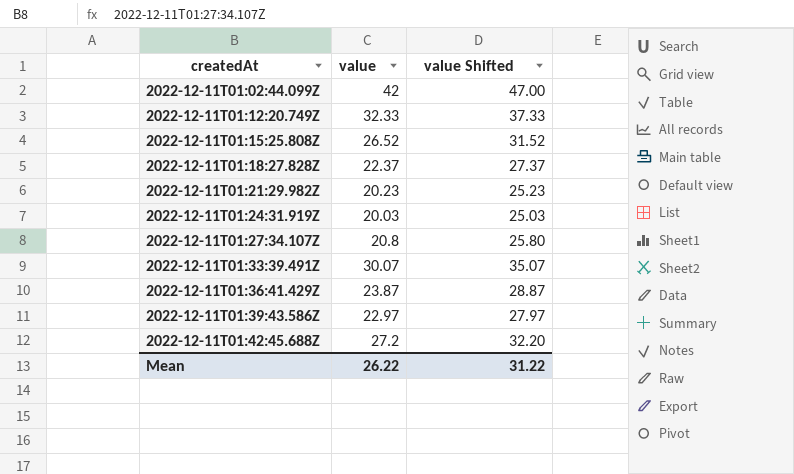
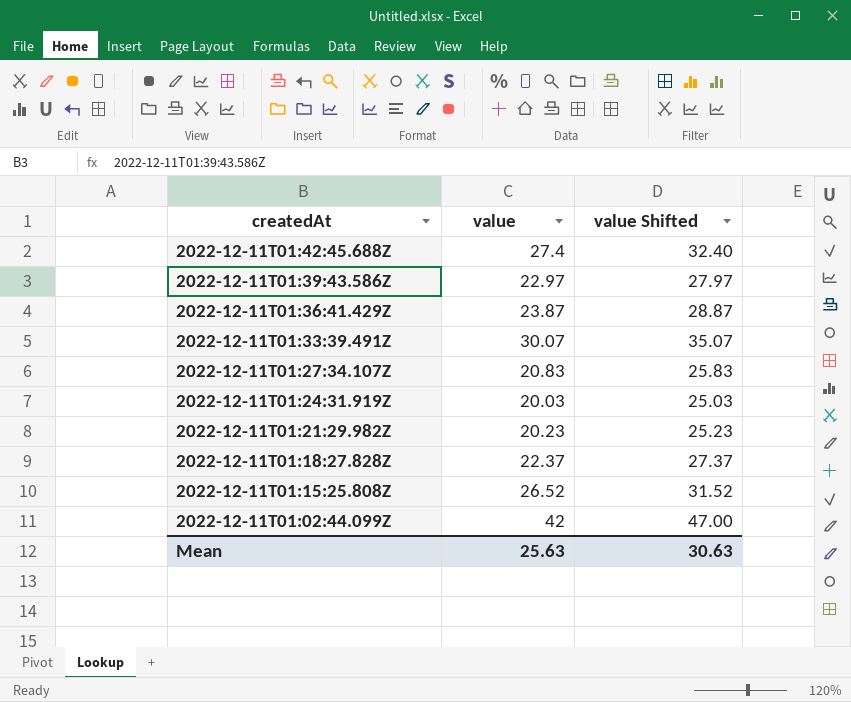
row order: createdAt ascending -> createdAt descending
row 2022-12-11T01:12:20.749Z: 32.33 | 37.33 -> none
2022-12-11T01:42:45.688Z | value: 27.2 -> 27.4
2022-12-11T01:42:45.688Z | value Shifted: 32.20 -> 32.40
2022-12-11T01:27:34.107Z | value: 20.8 -> 20.83
2022-12-11T01:27:34.107Z | value Shifted: 25.80 -> 25.83
Mean | value: 26.22 -> 25.63
Mean | value Shifted: 31.22 -> 30.63

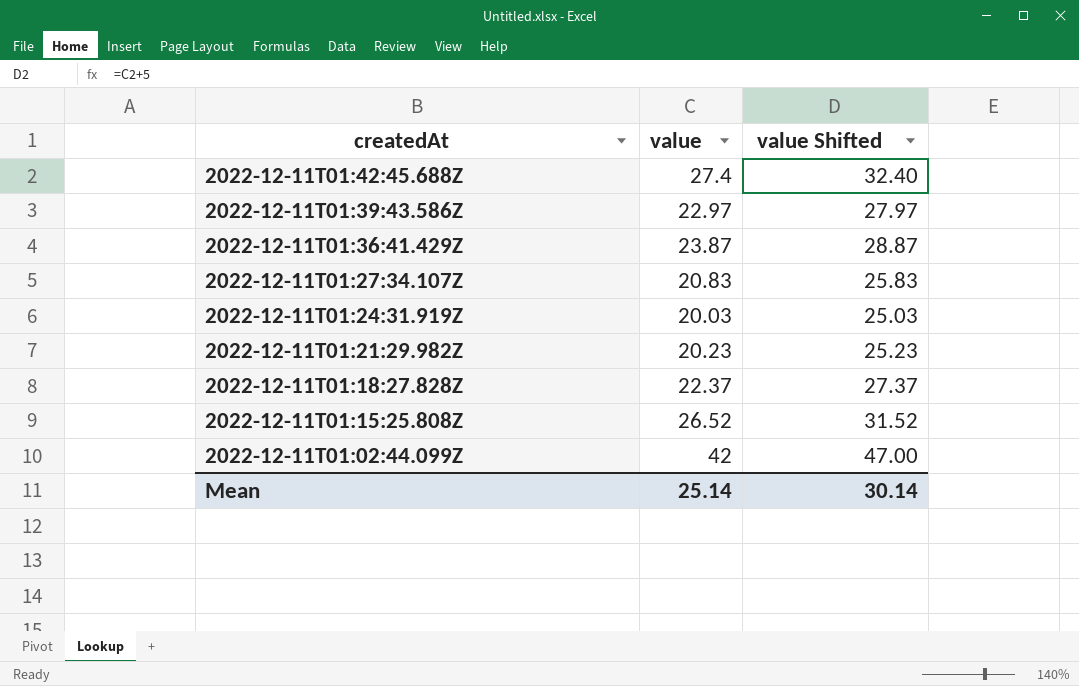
row 2022-12-11T01:33:39.491Z: 30.07 | 35.07 -> none
Mean | value: 25.63 -> 25.14
Mean | value Shifted: 30.63 -> 30.14

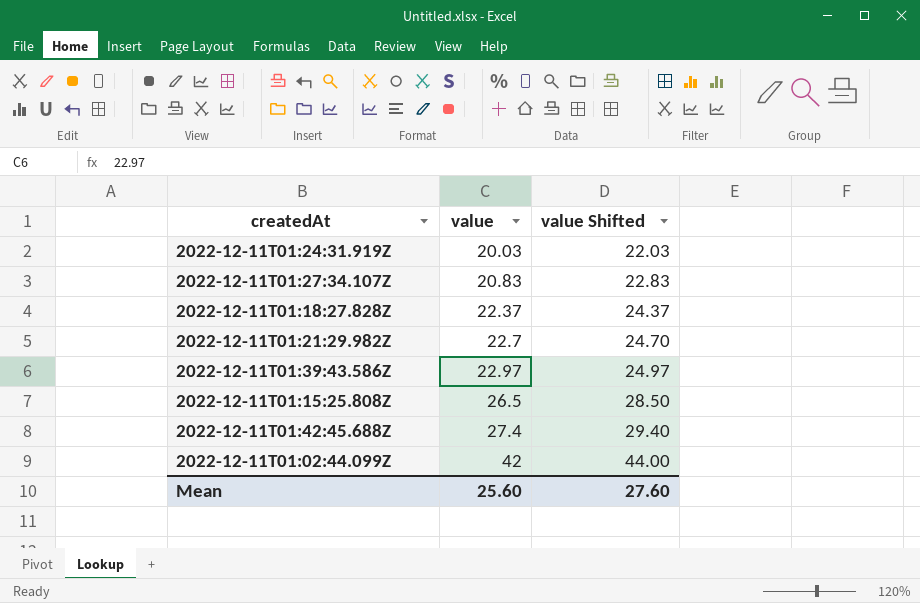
row order: createdAt descending -> value ascending
column value Shifted | formula: [value] + 5 -> [value] + 2
row 2022-12-11T01:36:41.429Z: 23.87 | 28.87 -> none
2022-12-11T01:21:29.982Z | value: 20.23 -> 22.7
2022-12-11T01:15:25.808Z | value: 26.52 -> 26.5
Mean | value: 25.14 -> 25.60
Mean | value Shifted: 30.14 -> 27.60

